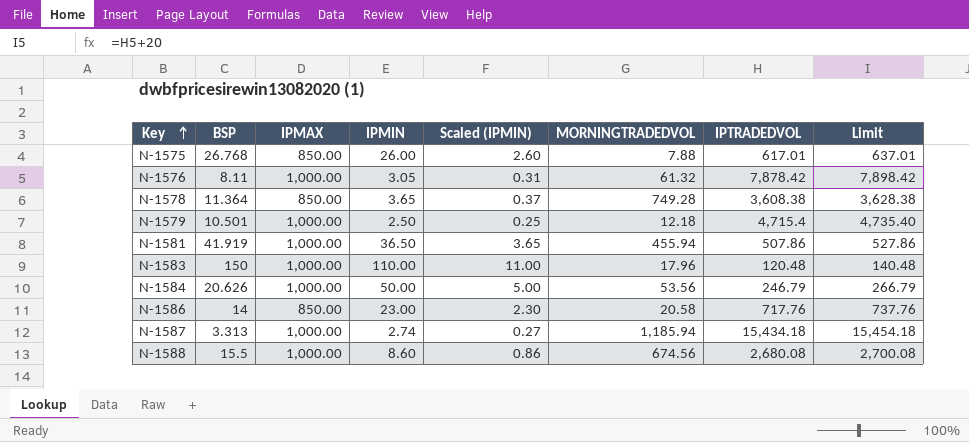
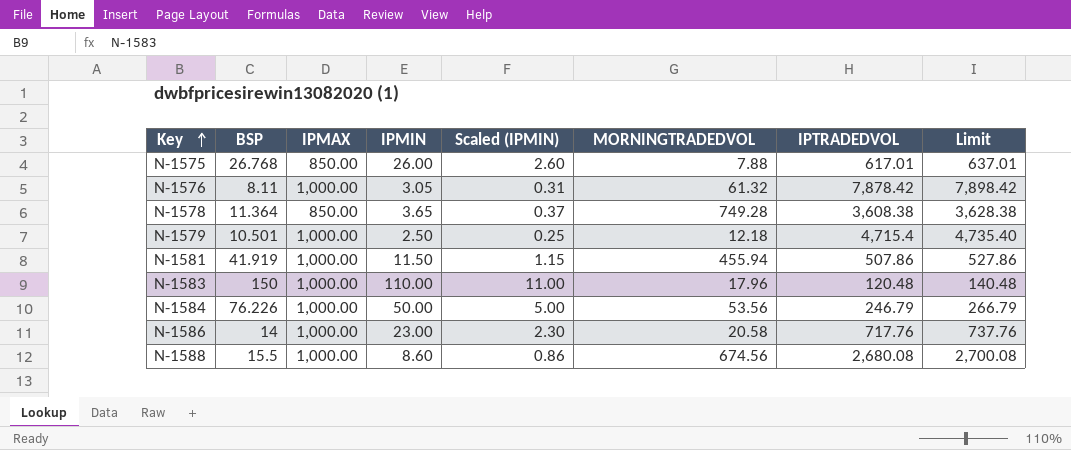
row N-1587: 3.313 | 1,000.00 | 2.74 | 0.27 | 1,185.94 | 15,434.18 | 15,454.18 -> none
N-1581 | IPMIN: 36.50 -> 11.50
N-1581 | Scaled (IPMIN): 3.65 -> 1.15
N-1584 | BSP: 20.626 -> 76.226
N-1586 | IPMAX: 850.00 -> 1,000.00

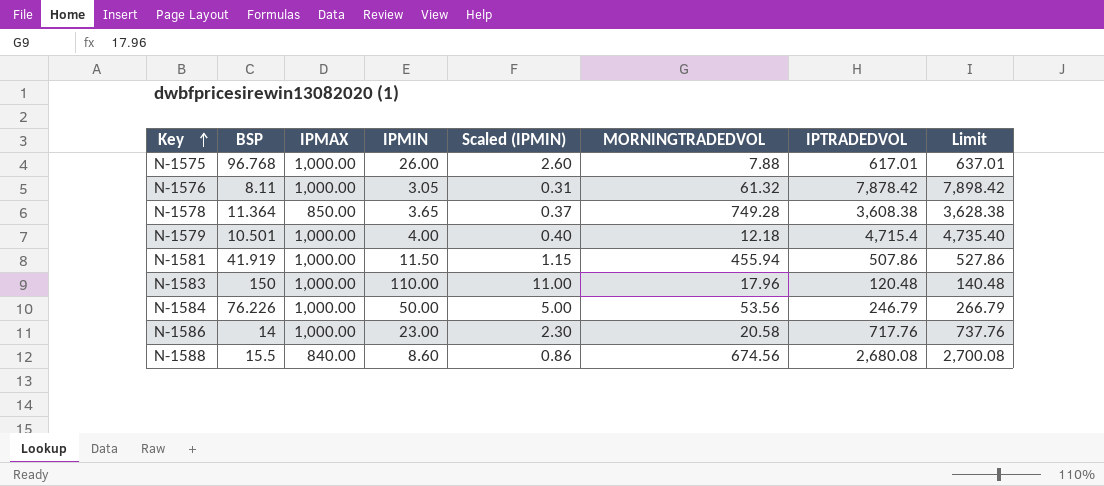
N-1575 | BSP: 26.768 -> 96.768
N-1575 | IPMAX: 850.00 -> 1,000.00
N-1579 | IPMIN: 2.50 -> 4.00
N-1579 | Scaled (IPMIN): 0.25 -> 0.40
N-1588 | IPMAX: 1,000.00 -> 840.00

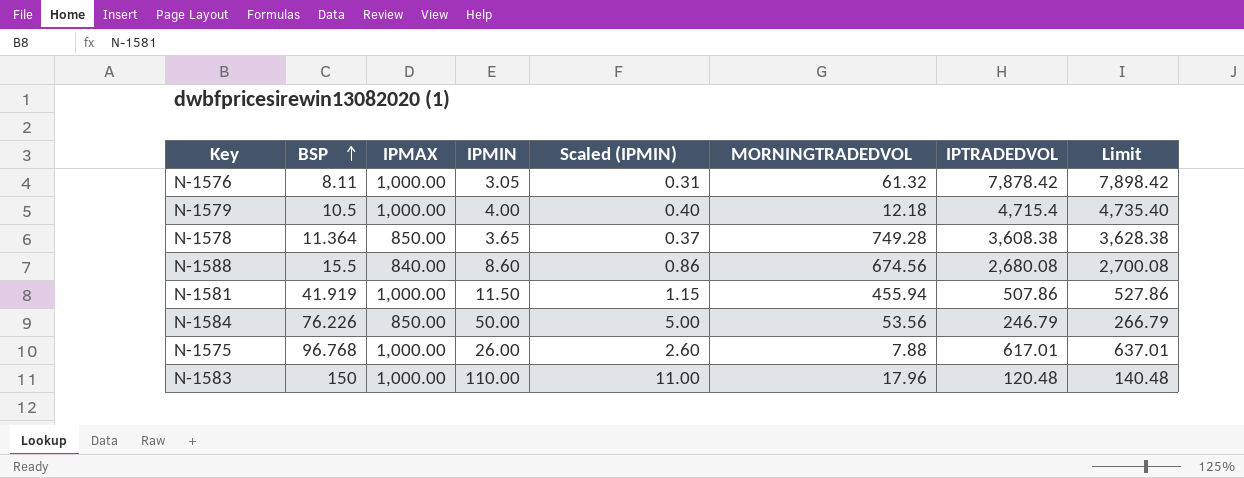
row order: Key ascending -> BSP ascending
row N-1586: 14 | 1,000.00 | 23.00 | 2.30 | 20.58 | 717.76 | 737.76 -> none
N-1579 | BSP: 10.501 -> 10.5
N-1584 | IPMAX: 1,000.00 -> 850.00

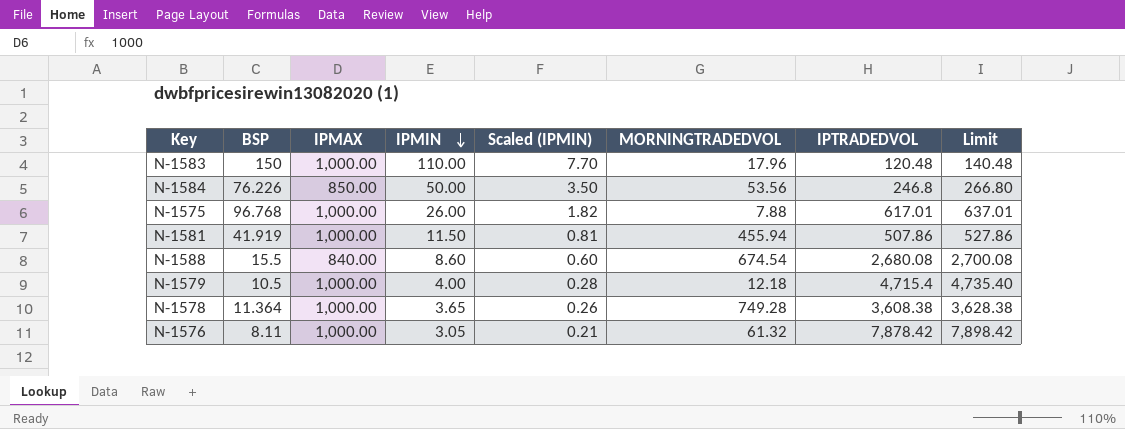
row order: BSP ascending -> IPMIN descending
column Scaled (IPMIN) | formula: [IPMIN] * 0.1 -> [IPMIN] * 0.07
N-1584 | IPTRADEDVOL: 246.79 -> 246.8
N-1584 | Limit: 266.79 -> 266.80
N-1588 | MORNINGTRADEDVOL: 674.56 -> 674.54
N-1578 | IPMAX: 850.00 -> 1,000.00

